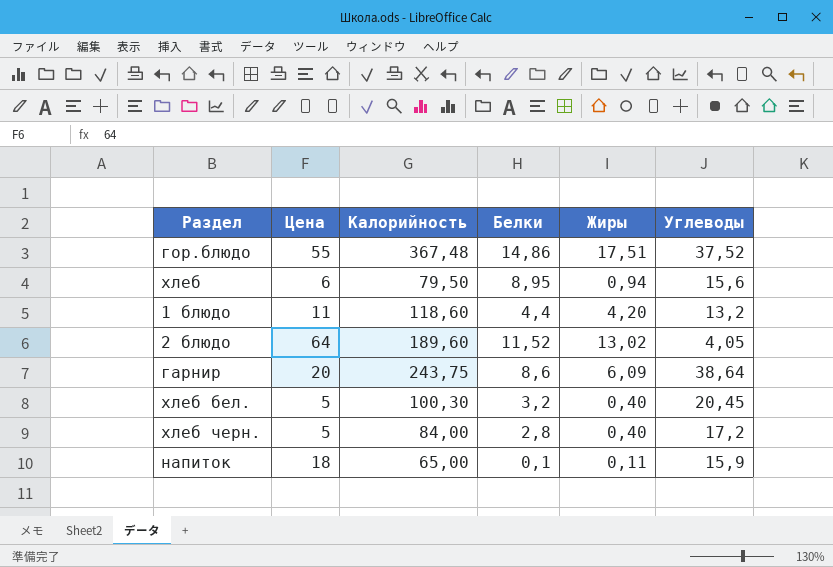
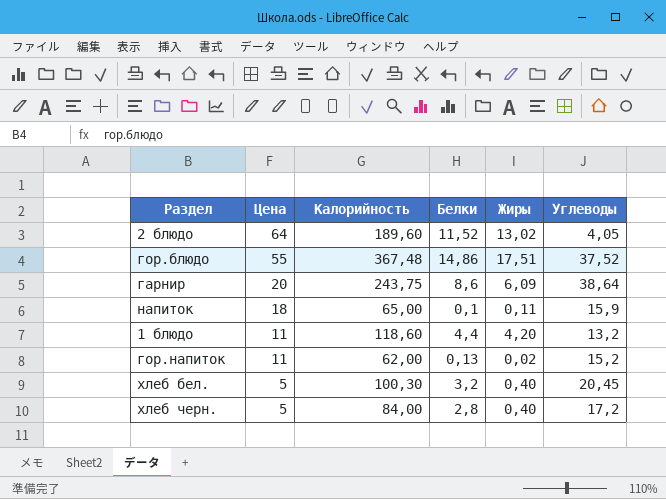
row order: none -> Цена descending
row хлеб: 6 | 79,50 | 8,95 | 0,94 | 15,6 -> none
row гор.напиток: none -> 11 | 62,00 | 0,13 | 0,02 | 15,2

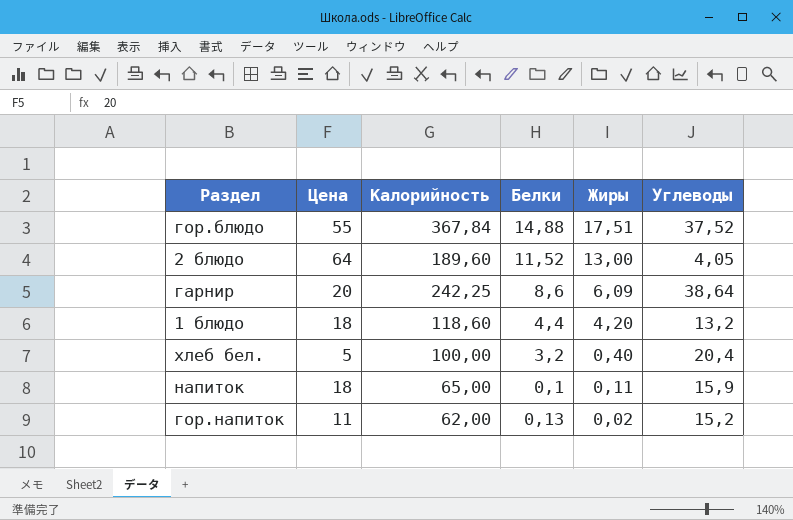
row order: Цена descending -> Жиры descending
row хлеб черн.: 5 | 84,00 | 2,8 | 0,40 | 17,2 -> none
гор.блюдо | Калорийность: 367,48 -> 367,84
гор.блюдо | Белки: 14,86 -> 14,88
2 блюдо | Жиры: 13,02 -> 13,00
гарнир | Калорийность: 243,75 -> 242,25
1 блюдо | Цена: 11 -> 18
хлеб бел. | Калорийность: 100,30 -> 100,00
хлеб бел. | Углеводы: 20,45 -> 20,4

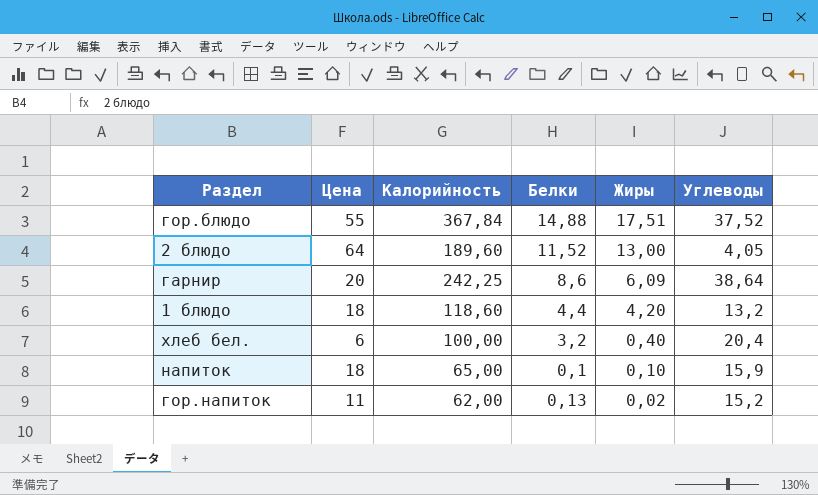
хлеб бел. | Цена: 5 -> 6
напиток | Жиры: 0,11 -> 0,10

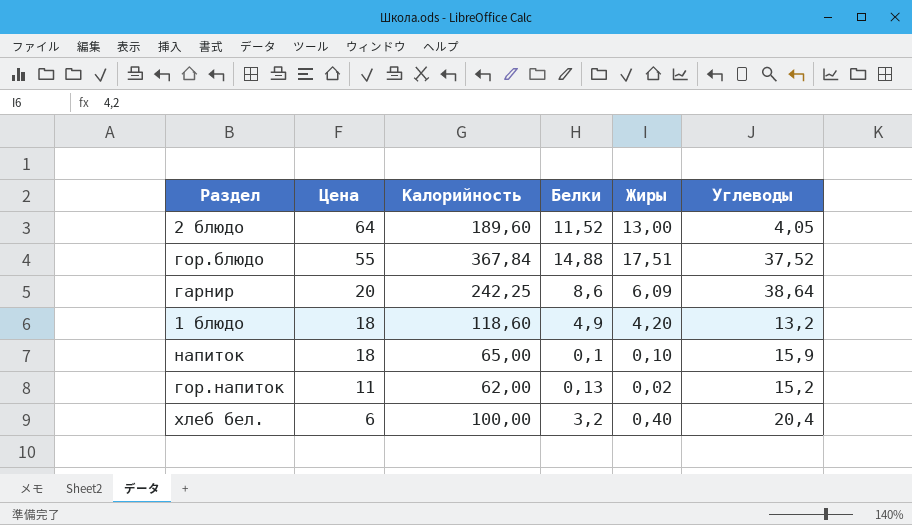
row order: Жиры descending -> Цена descending
1 блюдо | Белки: 4,4 -> 4,9

